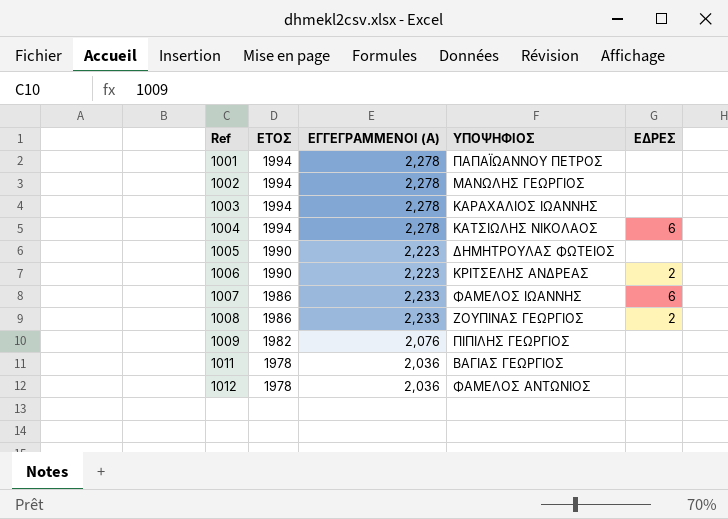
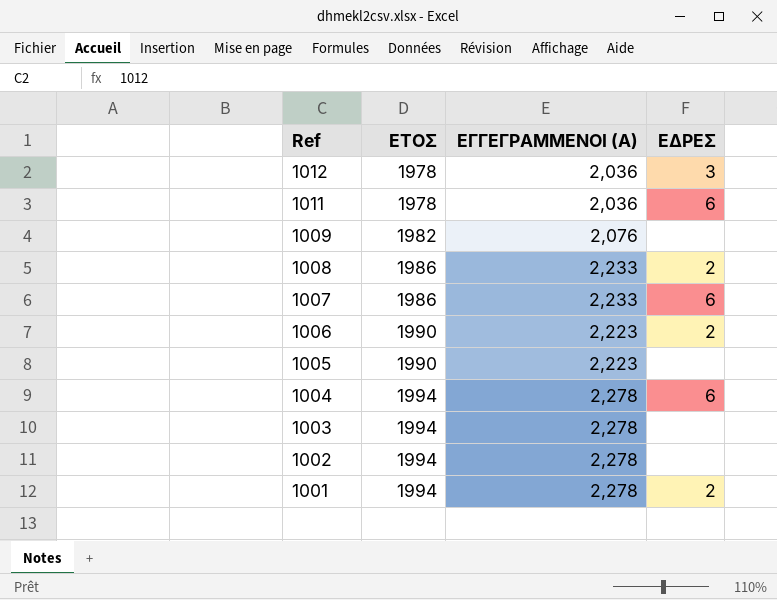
row order: Ref ascending -> Ref descending
column ΥΠΟΨΗΦΙΟΣ | position: 4 -> none
1012 | ΕΔΡΕΣ: none -> 3
1011 | ΕΔΡΕΣ: none -> 6
1001 | ΕΔΡΕΣ: none -> 2

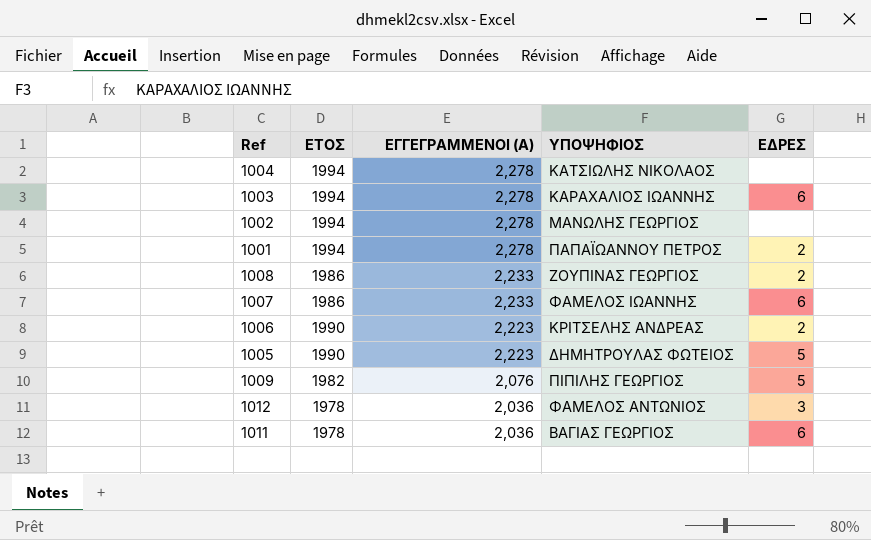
row order: Ref descending -> ΕΓΓΕΓΡΑΜΜΕΝΟΙ (Α) descending
column ΥΠΟΨΗΦΙΟΣ | position: none -> 4
1004 | ΕΔΡΕΣ: 6 -> none
1003 | ΕΔΡΕΣ: none -> 6
1005 | ΕΔΡΕΣ: none -> 5
1009 | ΕΔΡΕΣ: none -> 5

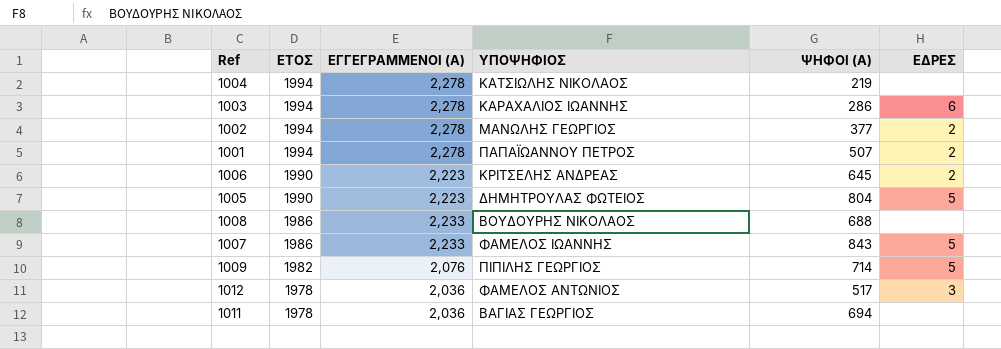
row order: ΕΓΓΕΓΡΑΜΜΕΝΟΙ (Α) descending -> ΕΤΟΣ descending
column ΨΗΦΟΙ (Α) | position: none -> 5
1002 | ΕΔΡΕΣ: none -> 2
1008 | ΥΠΟΨΗΦΙΟΣ: ΖΟΥΠΙΝΑΣ ΓΕΩΡΓΙΟΣ -> ΒΟΥΔΟΥΡΗΣ ΝΙΚΟΛΑΟΣ
1008 | ΕΔΡΕΣ: 2 -> none
1007 | ΕΔΡΕΣ: 6 -> 5
1011 | ΕΔΡΕΣ: 6 -> none

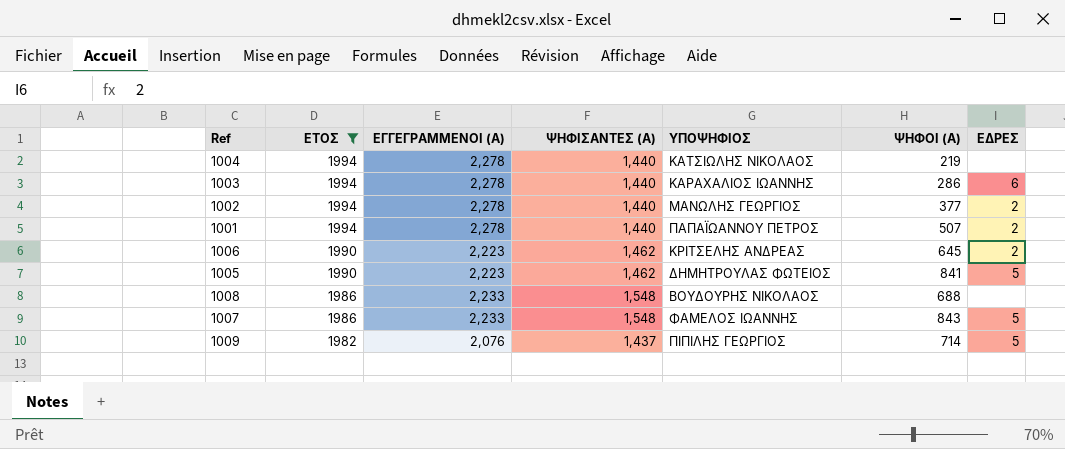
filter: none -> ΕΤΟΣ != 1978
column ΨΗΦΙΣΑΝΤΕΣ (Α) | position: none -> 4
1005 | ΨΗΦΟΙ (Α): 804 -> 841

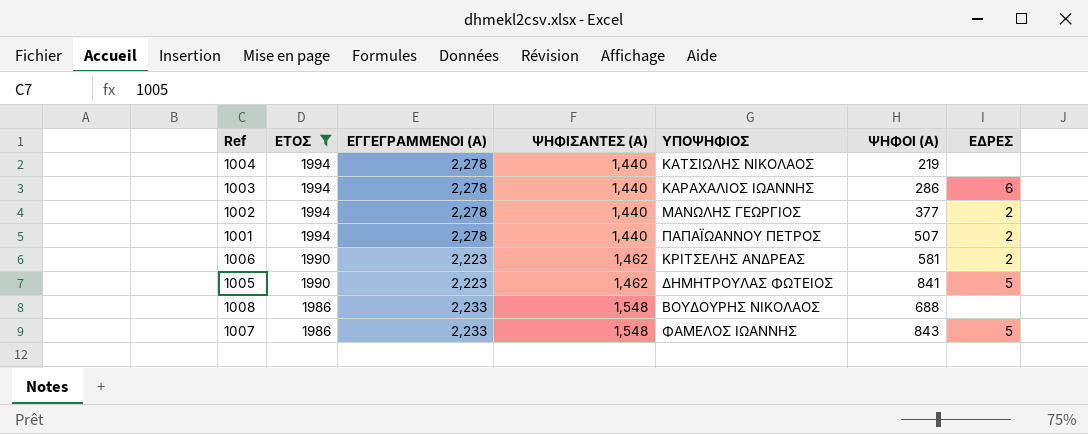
row 1009: 1982 | 2,076 | 1,437 | ΠΙΠΙΛΗΣ ΓΕΩΡΓΙΟΣ | 714 | 5 -> none
1006 | ΨΗΦΟΙ (Α): 645 -> 581

